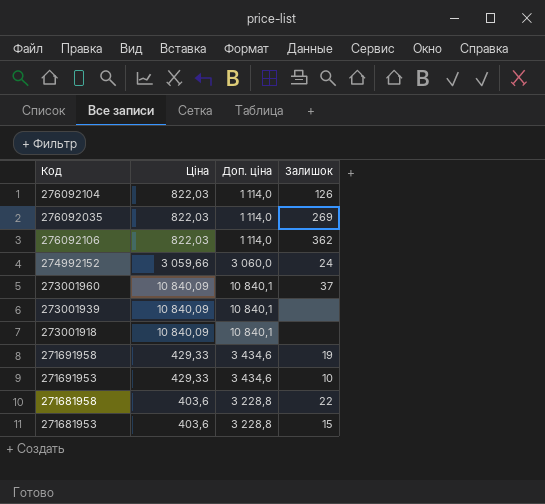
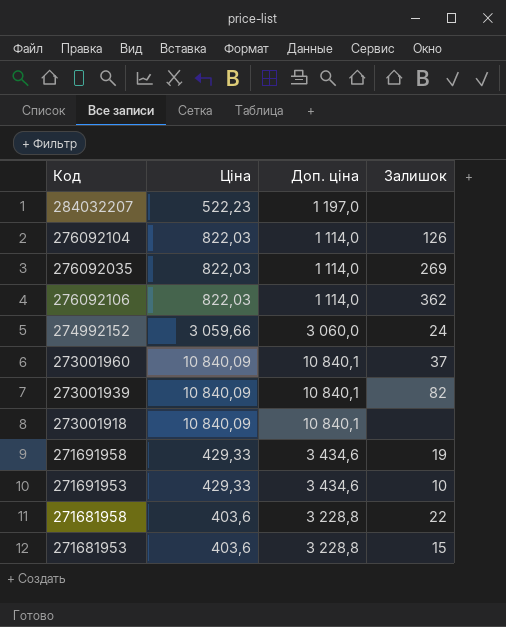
row 284032207: none -> 522,23 | 1 197,0 | none
273001939 | Залишок: none -> 82

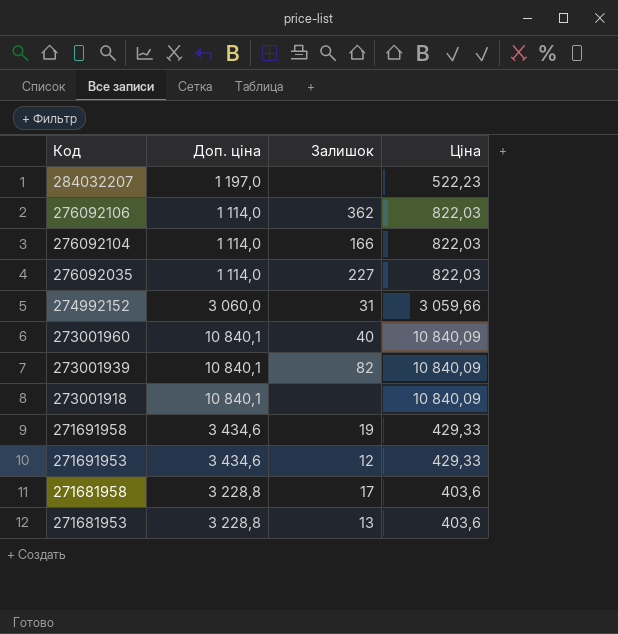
row order: none -> Код descending
column Ціна | position: 2 -> 4
276092104 | Залишок: 126 -> 166
276092035 | Залишок: 269 -> 227
274992152 | Залишок: 24 -> 31
273001960 | Залишок: 37 -> 40
271691953 | Залишок: 10 -> 12
271681958 | Залишок: 22 -> 17
271681953 | Залишок: 15 -> 13

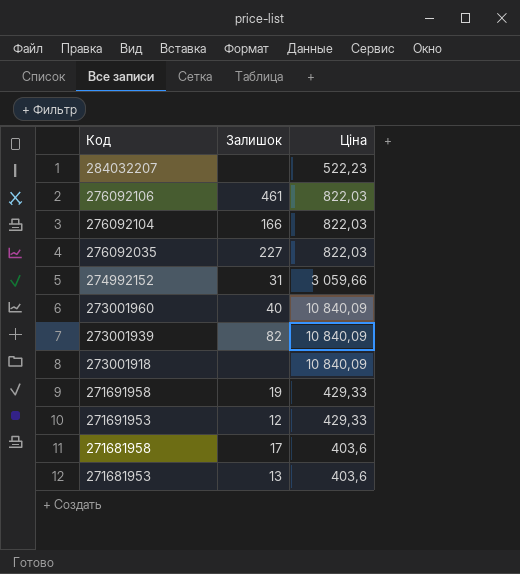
column Доп. ціна | position: 2 -> none
276092106 | Залишок: 362 -> 461

